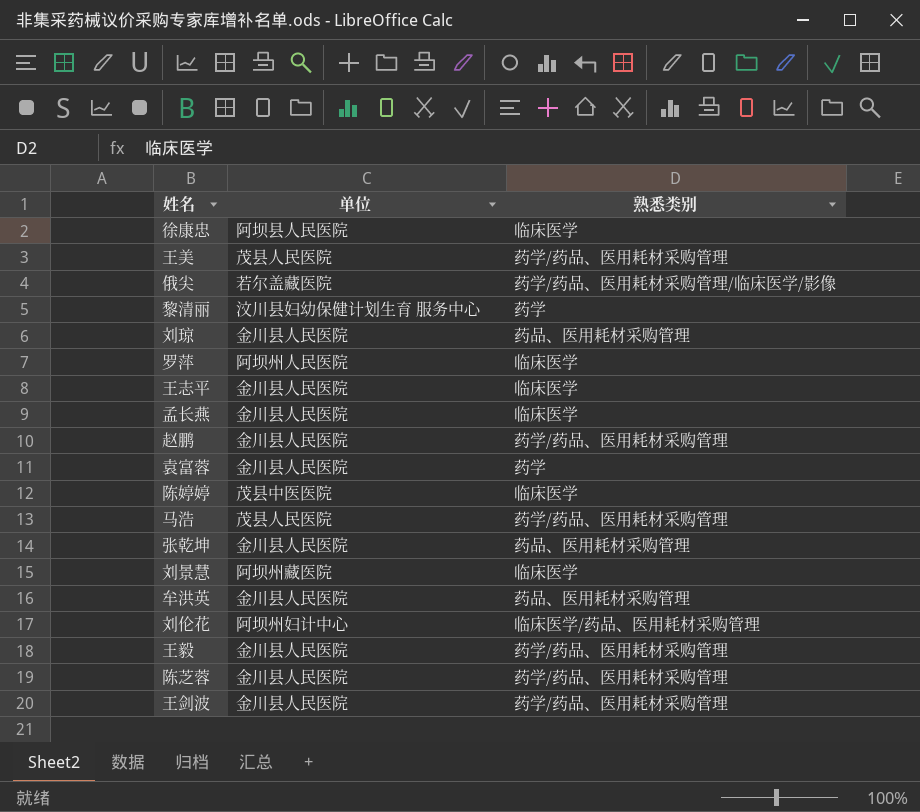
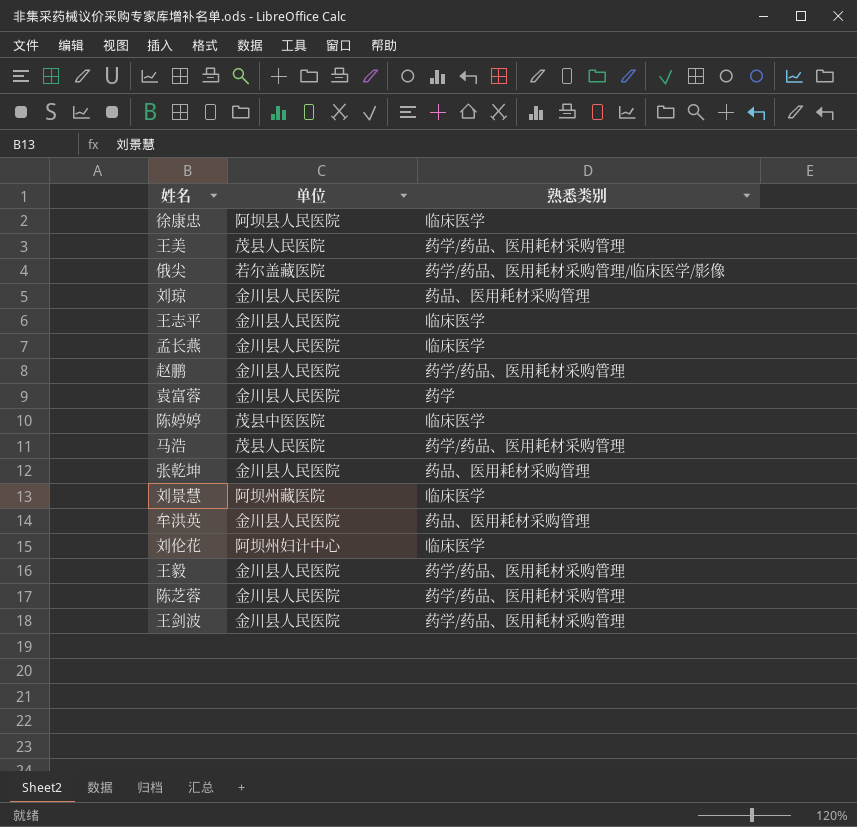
row 黎清丽: 汶川县妇幼保健计划生育 服务中心 | 药学 -> none
row 罗萍: 阿坝州人民医院 | 临床医学 -> none
刘伦花 | 熟悉类别: 临床医学/药品、医用耗材采购管理 -> 临床医学

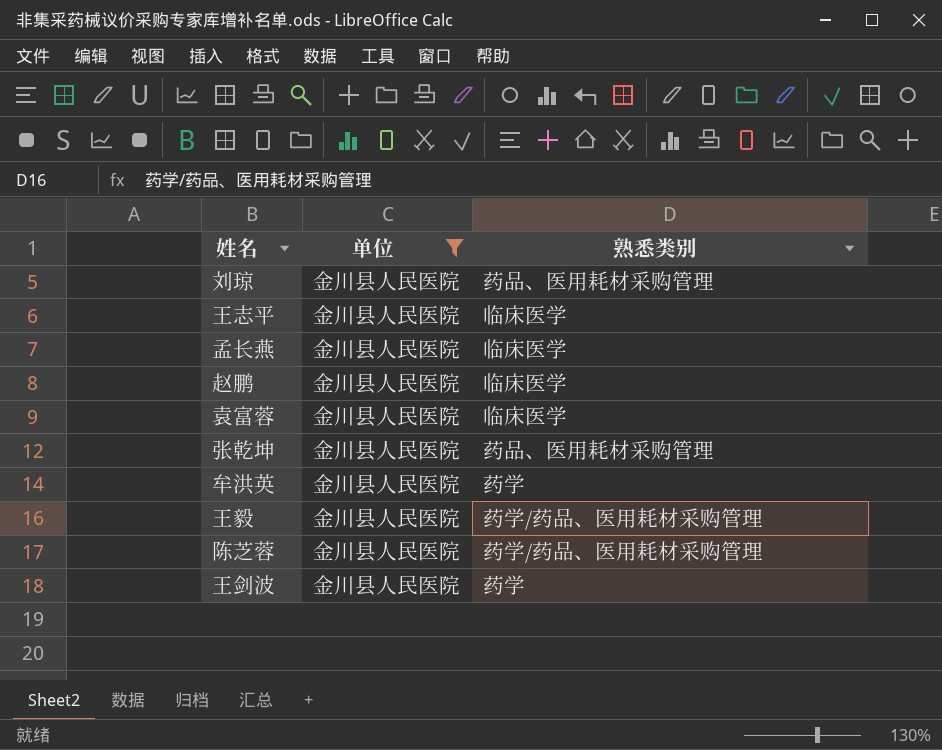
filter: none -> 单位 = 金川县人民医院
赵鹏 | 熟悉类别: 药学/药品、医用耗材采购管理 -> 临床医学
袁富蓉 | 熟悉类别: 药学 -> 临床医学
牟洪英 | 熟悉类别: 药品、医用耗材采购管理 -> 药学
王剑波 | 熟悉类别: 药学/药品、医用耗材采购管理 -> 药学

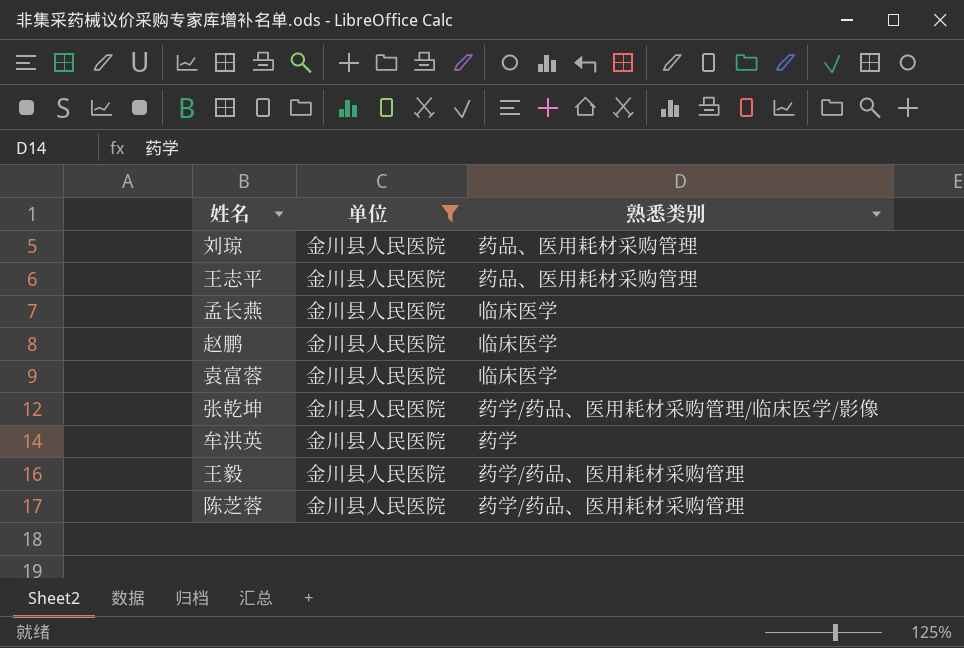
row 王剑波: 金川县人民医院 | 药学 -> none
王志平 | 熟悉类别: 临床医学 -> 药品、医用耗材采购管理
张乾坤 | 熟悉类别: 药品、医用耗材采购管理 -> 药学/药品、医用耗材采购管理/临床医学/影像

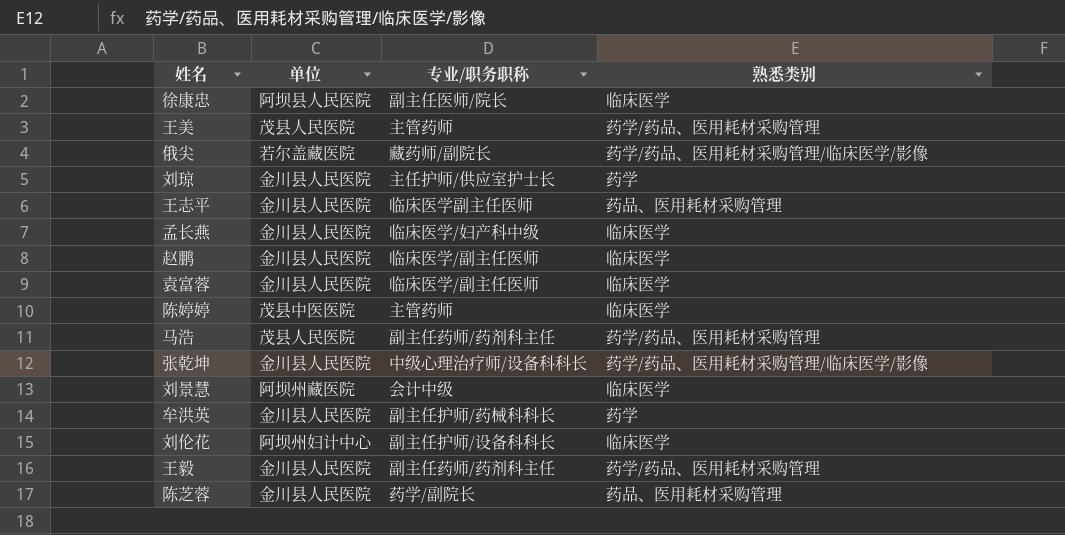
filter: 单位 = 金川县人民医院 -> none
column 专业/职务职称 | position: none -> 3
刘琼 | 熟悉类别: 药品、医用耗材采购管理 -> 药学
陈芝蓉 | 熟悉类别: 药学/药品、医用耗材采购管理 -> 药品、医用耗材采购管理

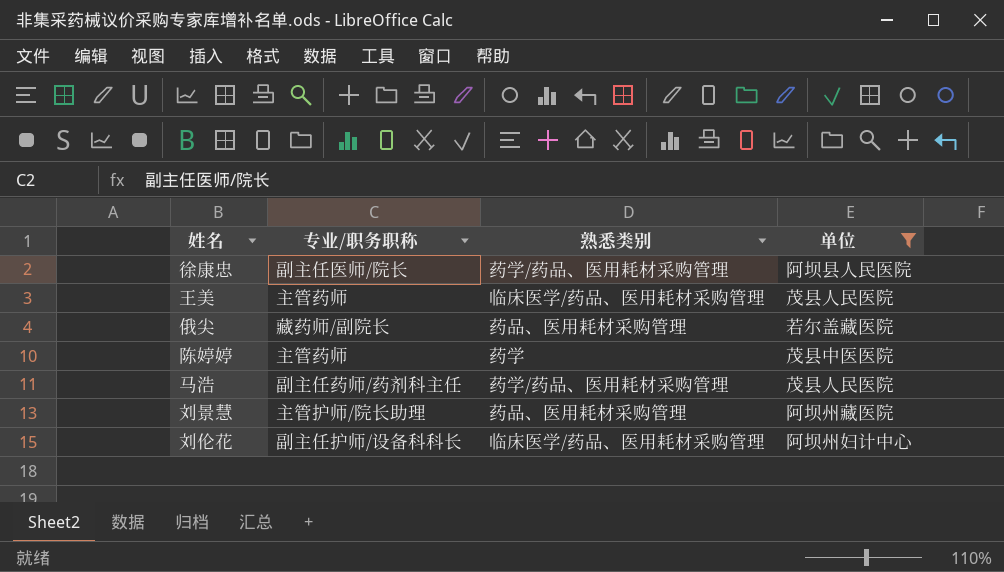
filter: none -> 单位 != 金川县人民医院
column 单位 | position: 2 -> 4
徐康忠 | 熟悉类别: 临床医学 -> 药学/药品、医用耗材采购管理
王美 | 熟悉类别: 药学/药品、医用耗材采购管理 -> 临床医学/药品、医用耗材采购管理
俄尖 | 熟悉类别: 药学/药品、医用耗材采购管理/临床医学/影像 -> 药品、医用耗材采购管理
陈婷婷 | 熟悉类别: 临床医学 -> 药学
刘景慧 | 专业/职务职称: 会计中级 -> 主管护师/院长助理
刘景慧 | 熟悉类别: 临床医学 -> 药品、医用耗材采购管理
刘伦花 | 熟悉类别: 临床医学 -> 临床医学/药品、医用耗材采购管理

